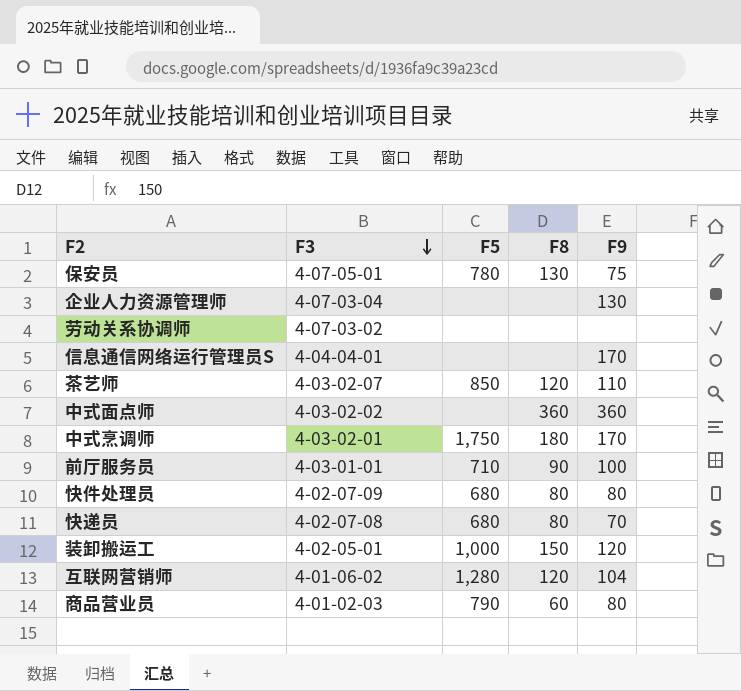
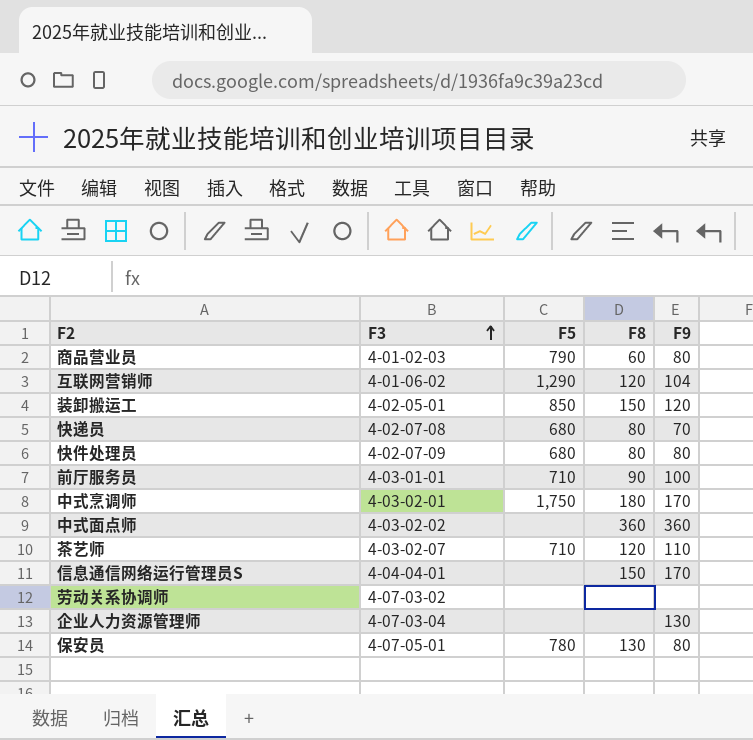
row order: F3 descending -> F3 ascending
互联网营销师 | F5: 1,280 -> 1,290
装卸搬运工 | F5: 1,000 -> 850
茶艺师 | F5: 850 -> 710
信息通信网络运行管理员S | F8: none -> 150
保安员 | F9: 75 -> 80

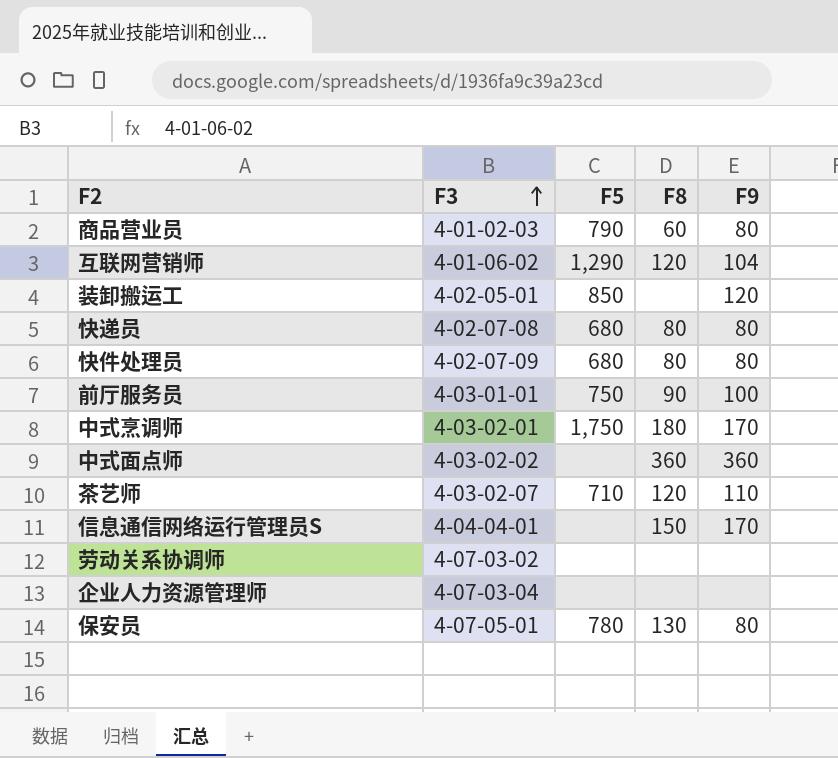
装卸搬运工 | F8: 150 -> none
快递员 | F9: 70 -> 80
前厅服务员 | F5: 710 -> 750
企业人力资源管理师 | F9: 130 -> none

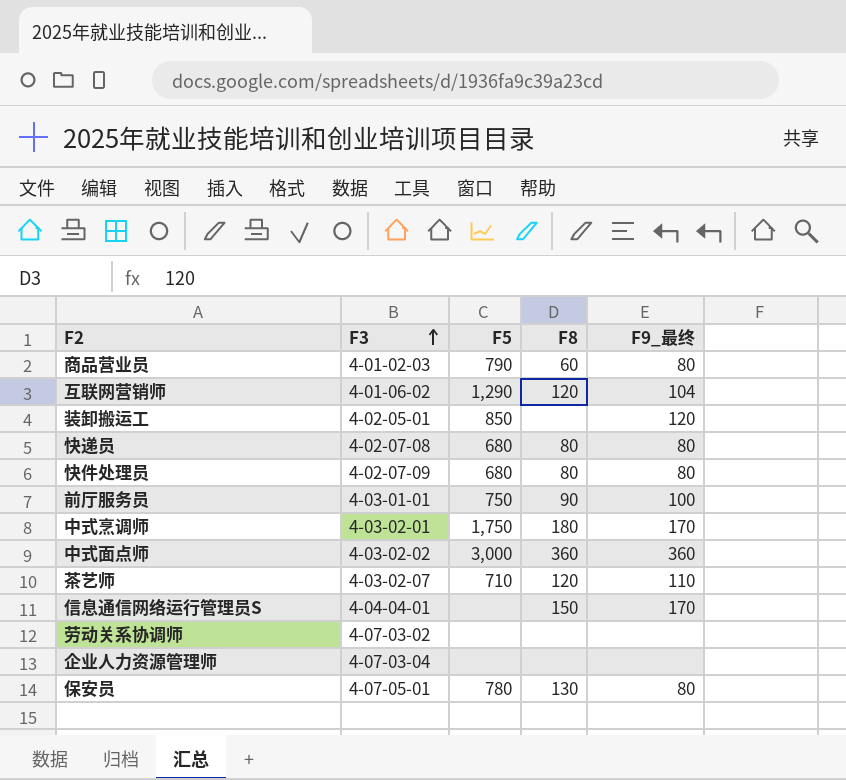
column name: F9 -> F9_最终
中式面点师 | F5: none -> 3,000

